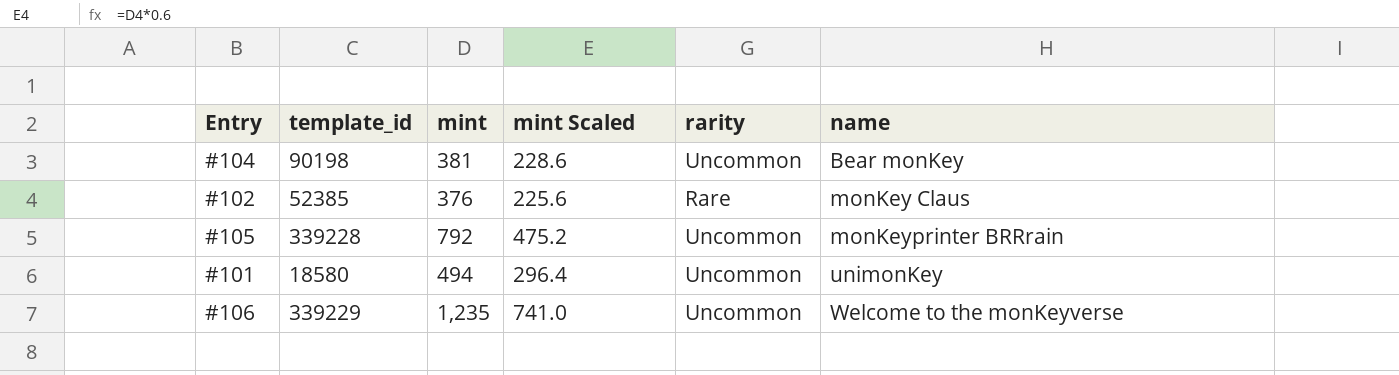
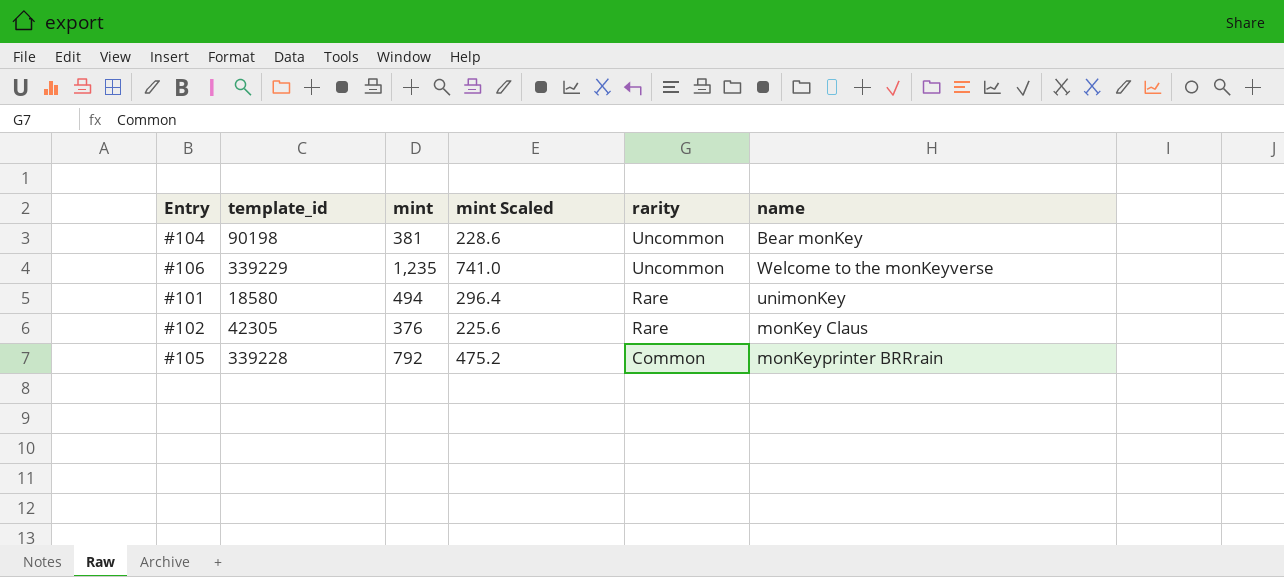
row order: name ascending -> rarity descending
#101 | rarity: Uncommon -> Rare
#102 | template_id: 52385 -> 42305
#105 | rarity: Uncommon -> Common

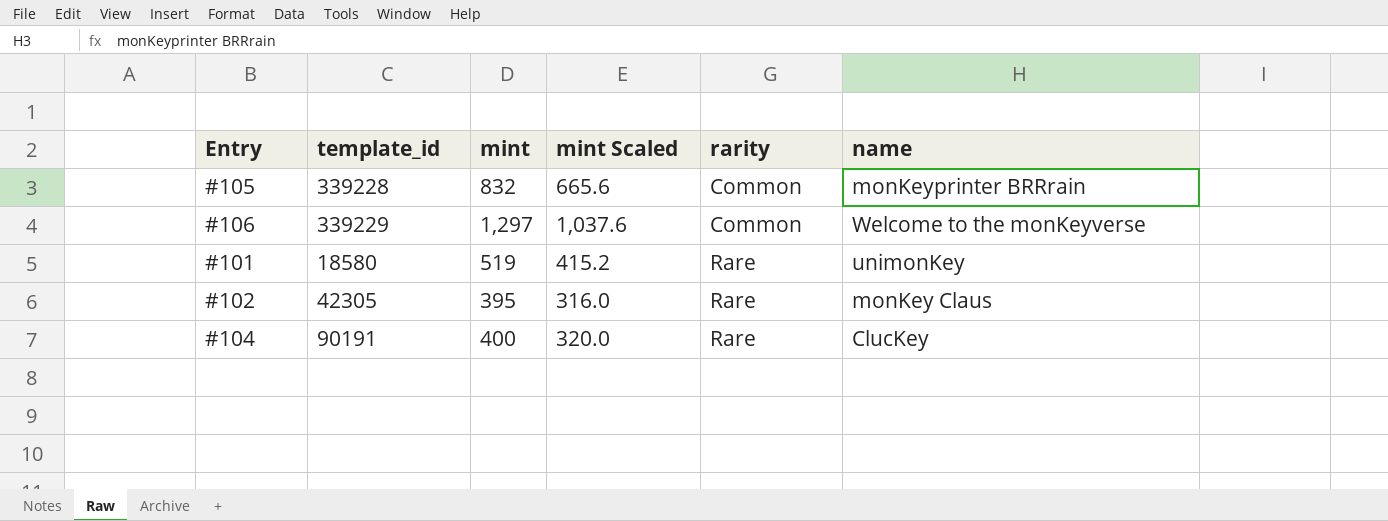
row order: rarity descending -> rarity ascending
column mint Scaled | formula: [mint] * 0.6 -> [mint] * 0.8
#105 | mint: 792 -> 832
#106 | mint: 1,235 -> 1,297
#106 | rarity: Uncommon -> Common
#101 | mint: 494 -> 519
#102 | mint: 376 -> 395
#104 | template_id: 90198 -> 90191
#104 | mint: 381 -> 400
#104 | rarity: Uncommon -> Rare
#104 | name: Bear monKey -> ClucKey

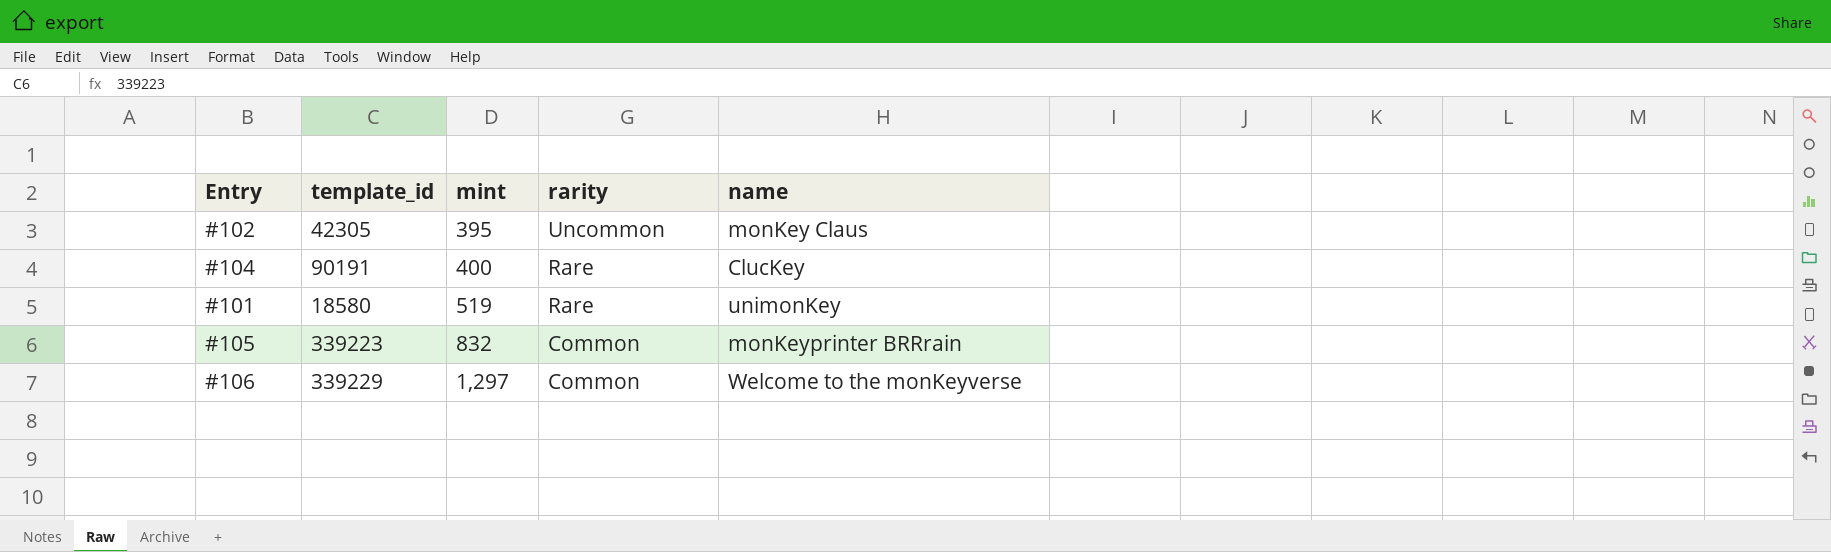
row order: rarity ascending -> mint ascending
column mint Scaled | formula: [mint] * 0.8 -> none
#102 | rarity: Rare -> Uncommon
#105 | template_id: 339228 -> 339223

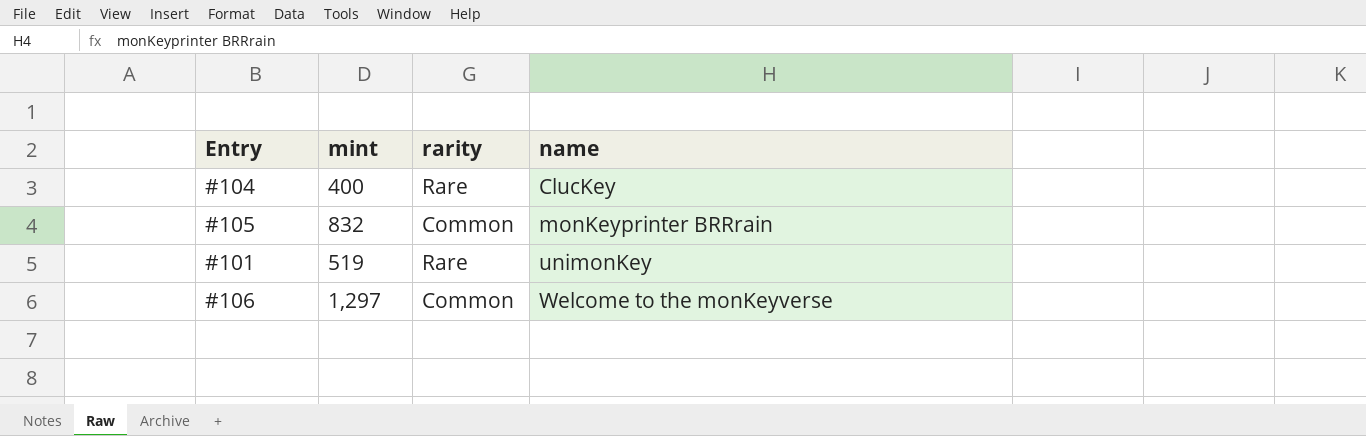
row order: mint ascending -> name ascending
column template_id | position: 2 -> none
row #102: 42305 | 395 | Uncommon | monKey Claus -> none

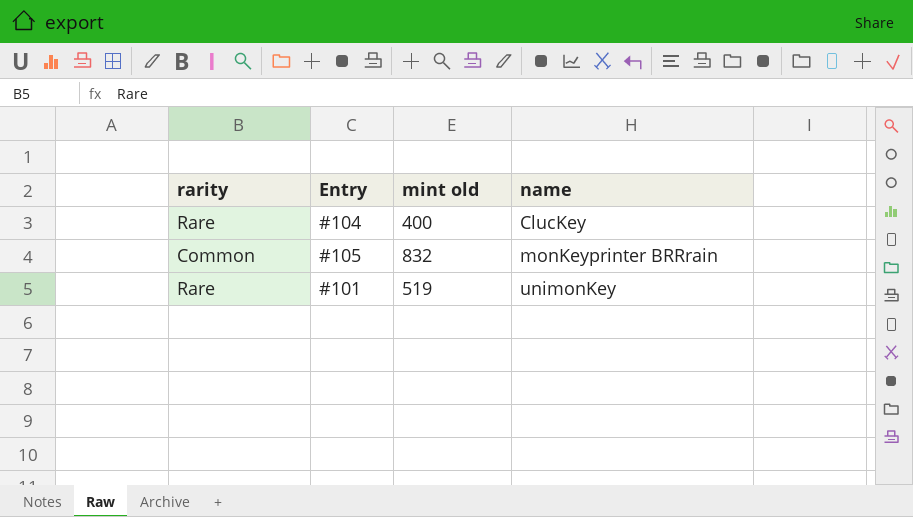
column rarity | position: 3 -> 1
column name: mint -> mint old
row #106: 1,297 | Common | Welcome to the monKeyverse -> none

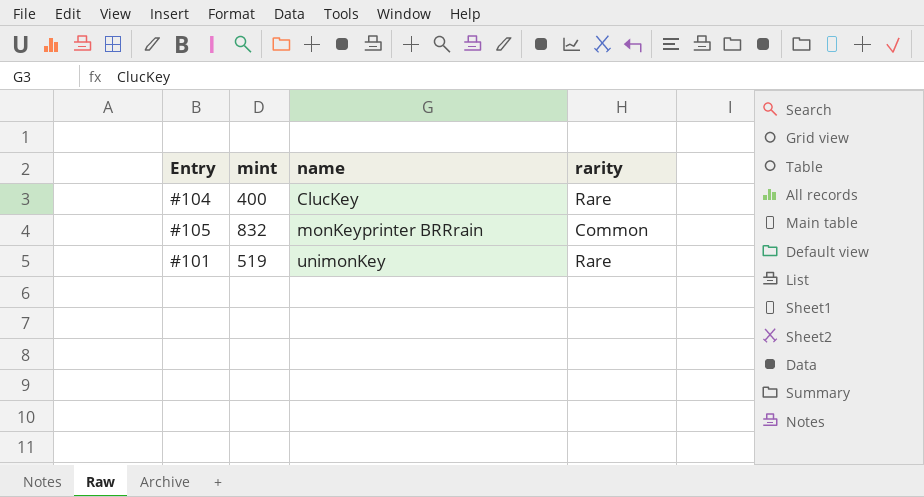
column name: mint old -> mint
column rarity | position: 1 -> 4

